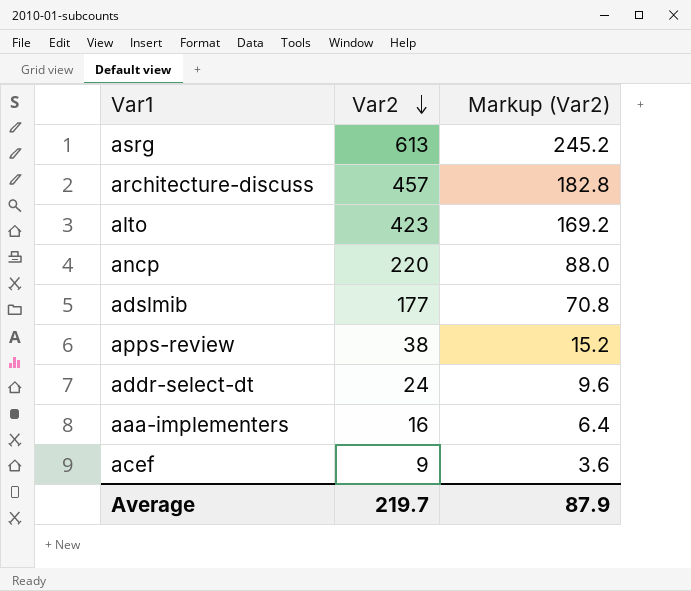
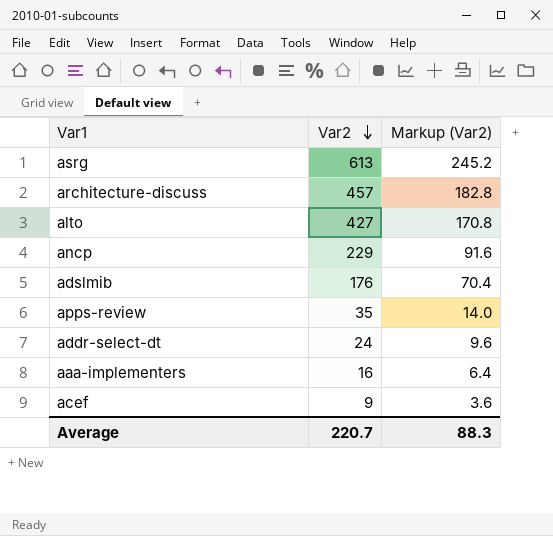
alto | Var2: 423 -> 427
alto | Markup (Var2): 169.2 -> 170.8
ancp | Var2: 220 -> 229
ancp | Markup (Var2): 88.0 -> 91.6
adslmib | Var2: 177 -> 176
adslmib | Markup (Var2): 70.8 -> 70.4
apps-review | Var2: 38 -> 35
apps-review | Markup (Var2): 15.2 -> 14.0
Average | Var2: 219.7 -> 220.7
Average | Markup (Var2): 87.9 -> 88.3

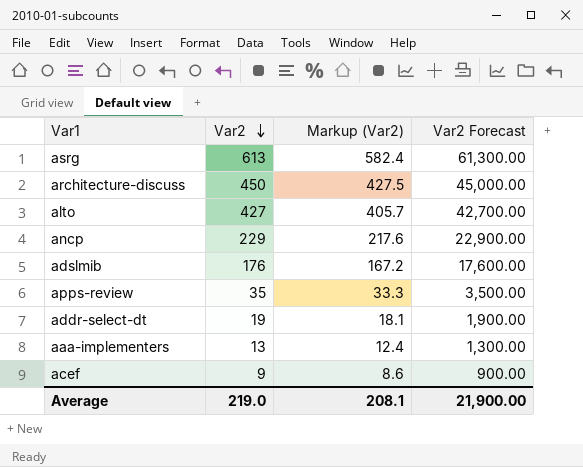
column Markup (Var2) | formula: [Var2] * 0.4 -> [Var2] * 0.95
column Var2 Forecast | formula: none -> [Var2] * 100
architecture-discuss | Var2: 457 -> 450
addr-select-dt | Var2: 24 -> 19
aaa-implementers | Var2: 16 -> 13
Average | Var2: 220.7 -> 219.0
Average | Markup (Var2): 88.3 -> 208.1

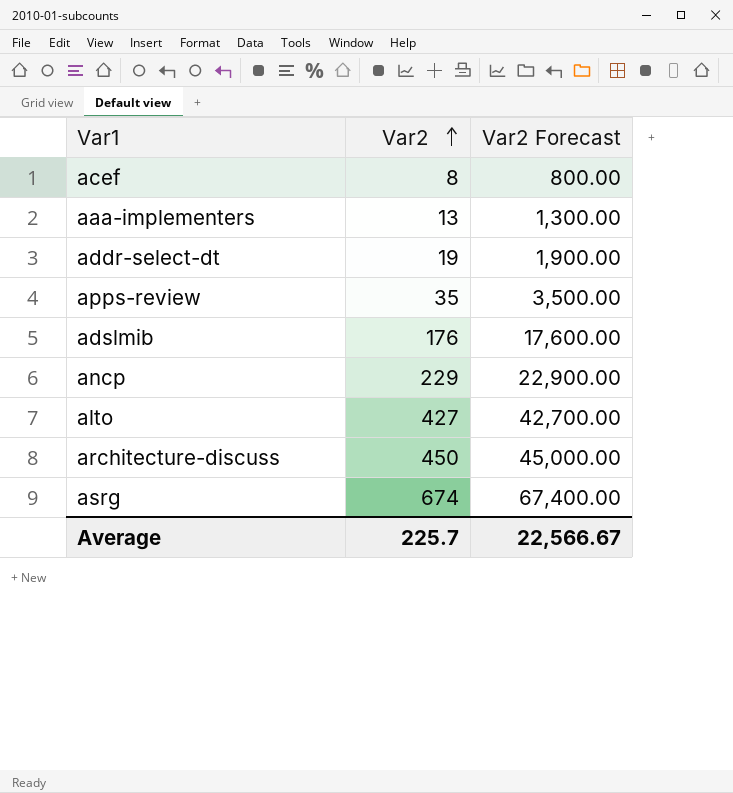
row order: Var2 descending -> Var2 ascending
column Markup (Var2) | formula: [Var2] * 0.95 -> none
acef | Var2: 9 -> 8
acef | Var2 Forecast: 900.00 -> 800.00
asrg | Var2: 613 -> 674
asrg | Var2 Forecast: 61,300.00 -> 67,400.00
Average | Var2: 219.0 -> 225.7
Average | Var2 Forecast: 21,900.00 -> 22,566.67

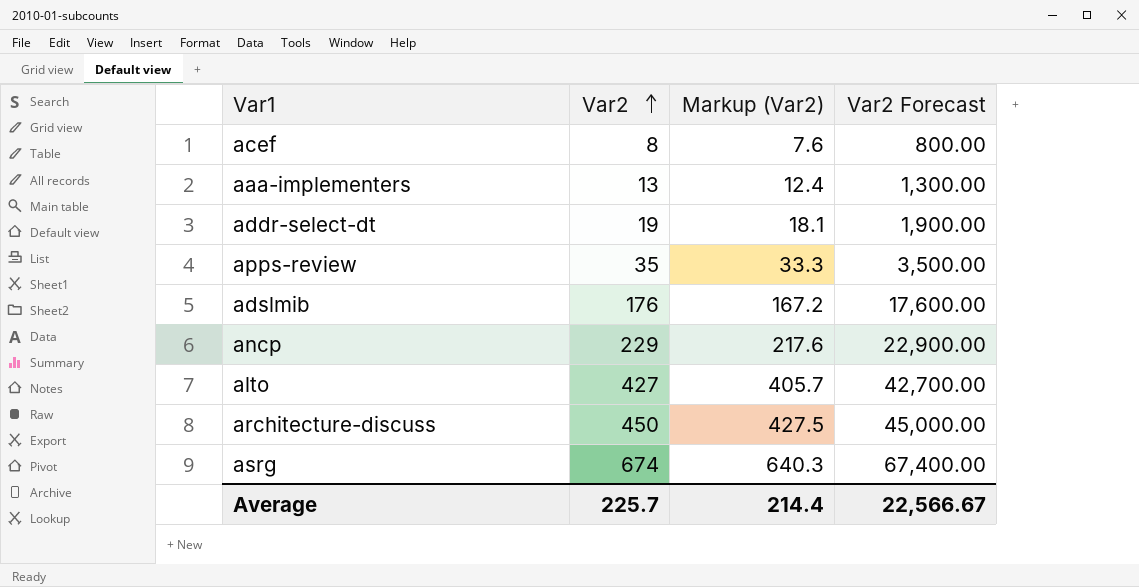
column Markup (Var2) | formula: none -> [Var2] * 0.95

